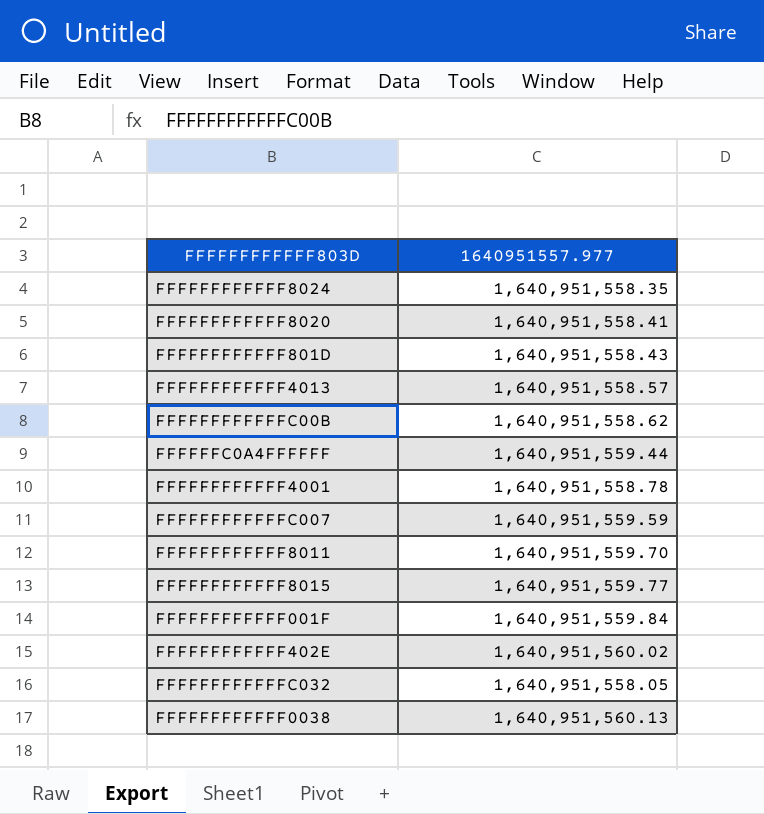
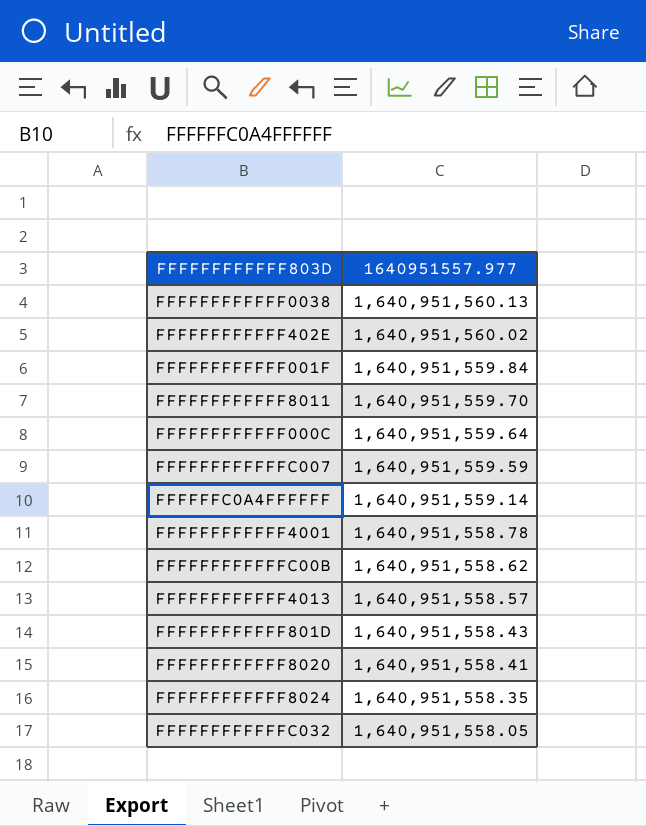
row order: none -> 1640951557.977 descending
row FFFFFFFFFFFF8015: 1,640,951,559.77 -> none
row FFFFFFFFFFFF000C: none -> 1,640,951,559.64
FFFFFFC0A4FFFFFF | 1640951557.977: 1,640,951,559.44 -> 1,640,951,559.14

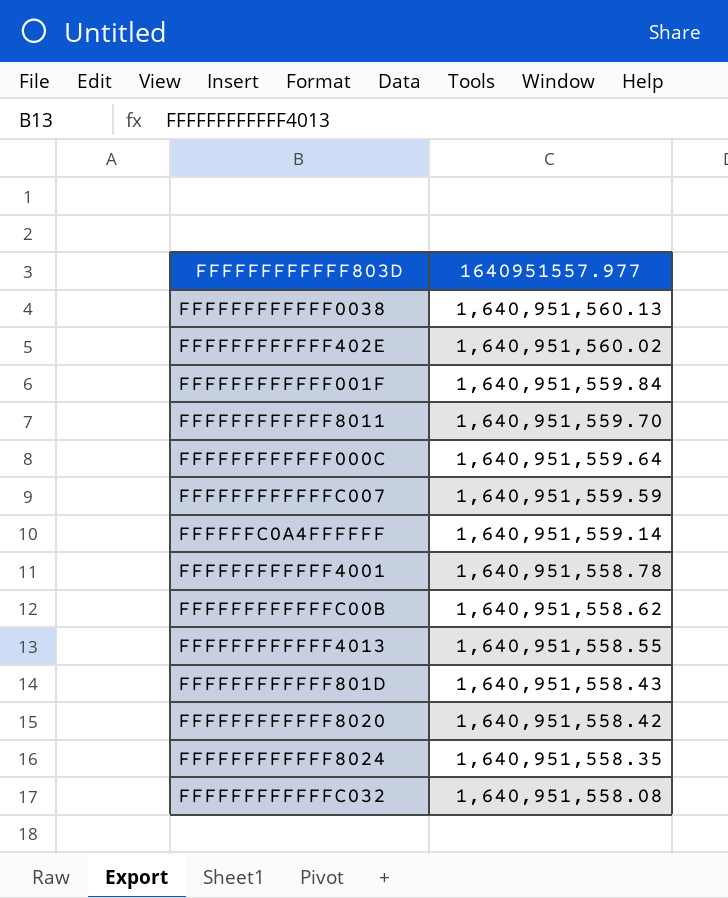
FFFFFFFFFFFF4013 | 1640951557.977: 1,640,951,558.57 -> 1,640,951,558.55
FFFFFFFFFFFF8020 | 1640951557.977: 1,640,951,558.41 -> 1,640,951,558.42
FFFFFFFFFFFFC032 | 1640951557.977: 1,640,951,558.05 -> 1,640,951,558.08

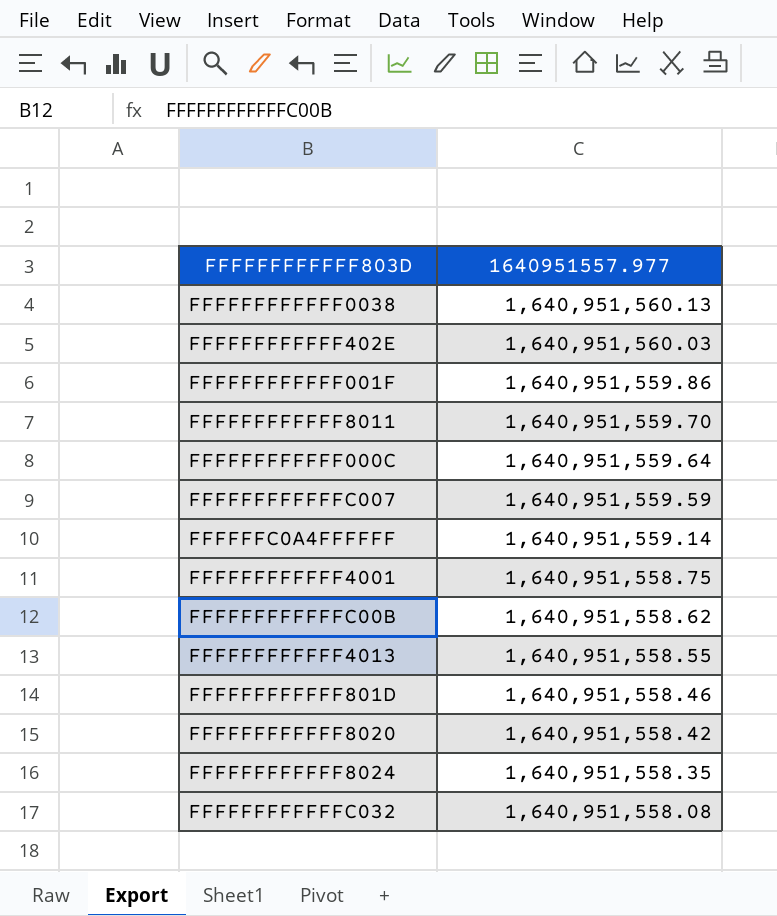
FFFFFFFFFFFF402E | 1640951557.977: 1,640,951,560.02 -> 1,640,951,560.03
FFFFFFFFFFFF001F | 1640951557.977: 1,640,951,559.84 -> 1,640,951,559.86
FFFFFFFFFFFF4001 | 1640951557.977: 1,640,951,558.78 -> 1,640,951,558.75
FFFFFFFFFFFF801D | 1640951557.977: 1,640,951,558.43 -> 1,640,951,558.46

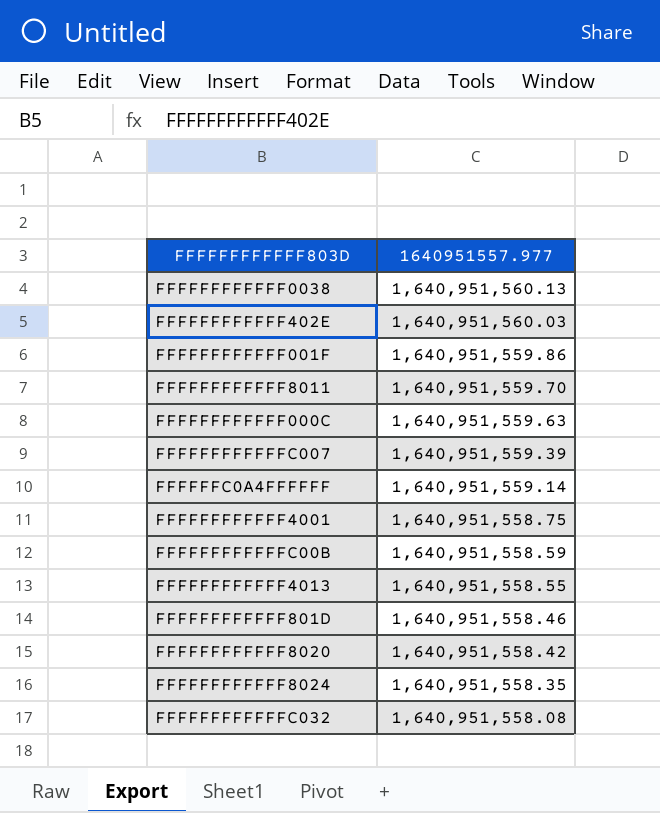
FFFFFFFFFFFF000C | 1640951557.977: 1,640,951,559.64 -> 1,640,951,559.63
FFFFFFFFFFFFC007 | 1640951557.977: 1,640,951,559.59 -> 1,640,951,559.39
FFFFFFFFFFFFC00B | 1640951557.977: 1,640,951,558.62 -> 1,640,951,558.59

